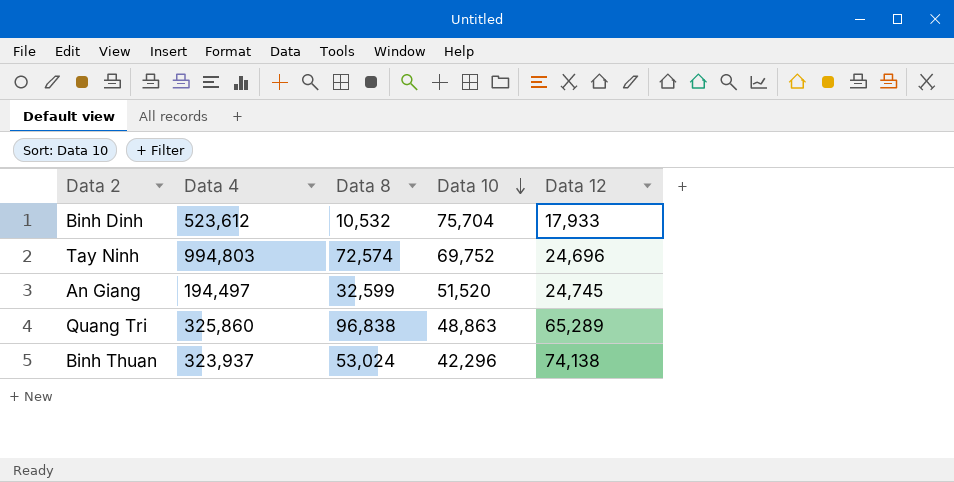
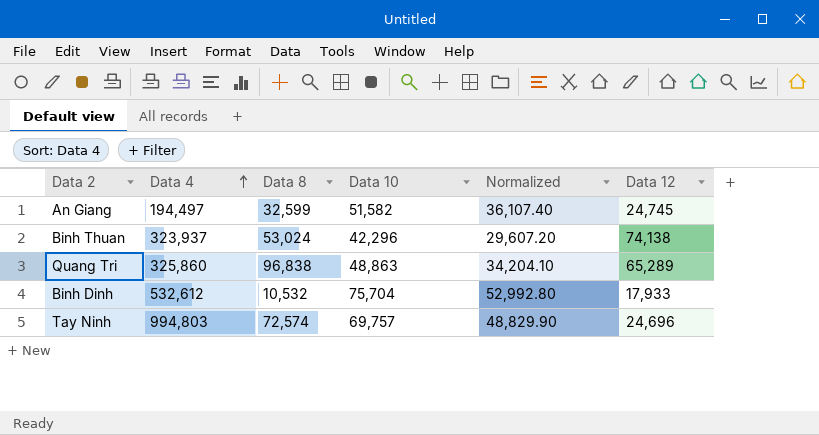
row order: Data 10 descending -> Data 4 ascending
column Normalized | formula: none -> [Data 10] * 0.7
An Giang | Data 10: 51,520 -> 51,582
Binh Dinh | Data 4: 523,612 -> 532,612
Tay Ninh | Data 10: 69,752 -> 69,757

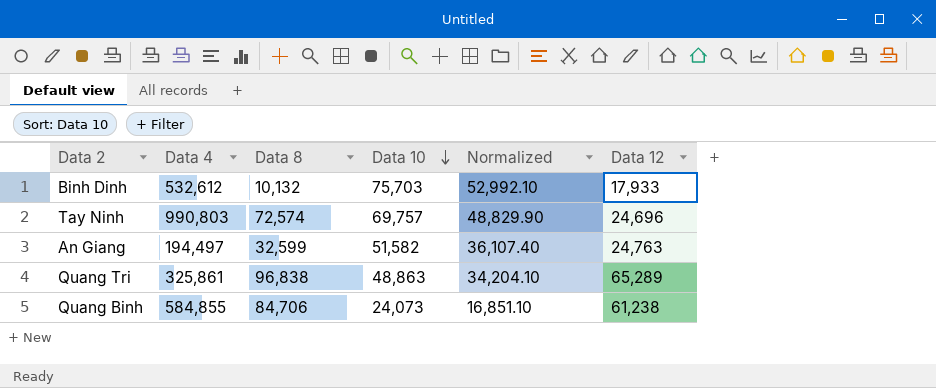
row order: Data 4 ascending -> Data 10 descending
row Binh Thuan: 323,937 | 53,024 | 42,296 | 29,607.20 | 74,138 -> none
Binh Dinh | Data 8: 10,532 -> 10,132
Binh Dinh | Data 10: 75,704 -> 75,703
Binh Dinh | Normalized: 52,992.80 -> 52,992.10
Tay Ninh | Data 4: 994,803 -> 990,803
An Giang | Data 12: 24,745 -> 24,763
Quang Tri | Data 4: 325,860 -> 325,861
row Quang Binh: none -> 584,855 | 84,706 | 24,073 | 16,851.10 | 61,238

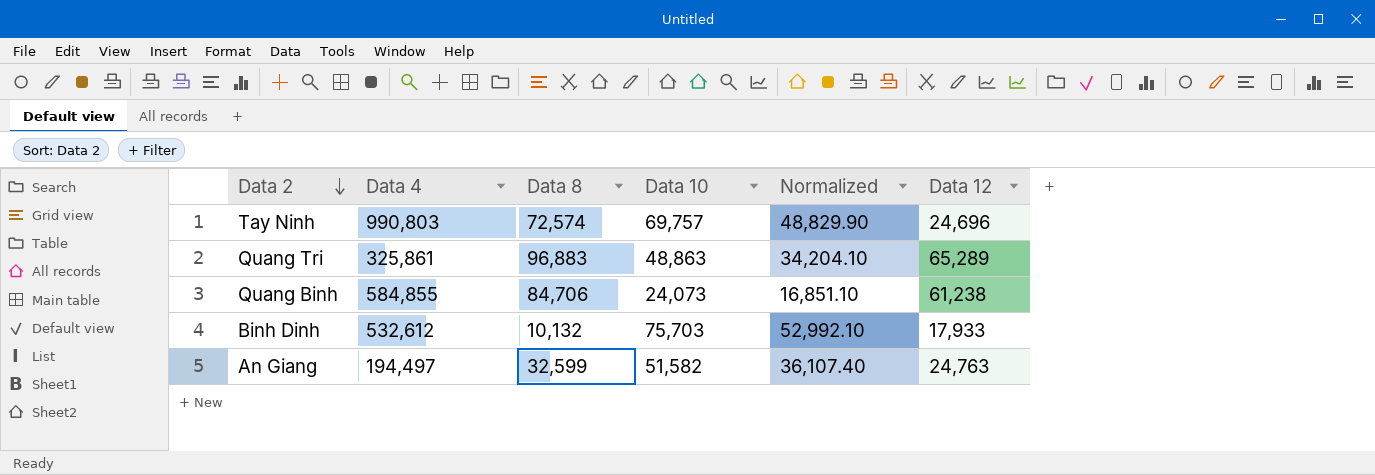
row order: Data 10 descending -> Data 2 descending
Quang Tri | Data 8: 96,838 -> 96,883

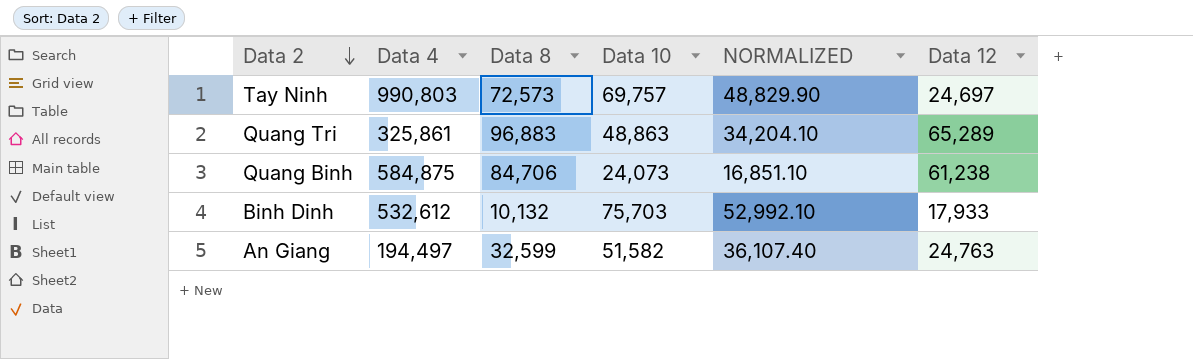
column name: Normalized -> NORMALIZED
Tay Ninh | Data 8: 72,574 -> 72,573
Tay Ninh | Data 12: 24,696 -> 24,697
Quang Binh | Data 4: 584,855 -> 584,875

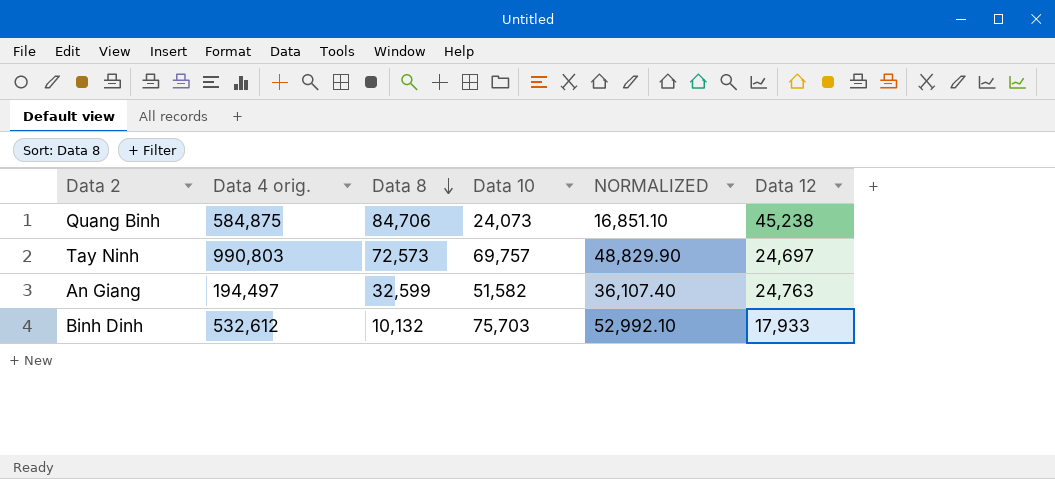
row order: Data 2 descending -> Data 8 descending
column name: Data 4 -> Data 4 orig.
row Quang Tri: 325,861 | 96,883 | 48,863 | 34,204.10 | 65,289 -> none
Quang Binh | Data 12: 61,238 -> 45,238

